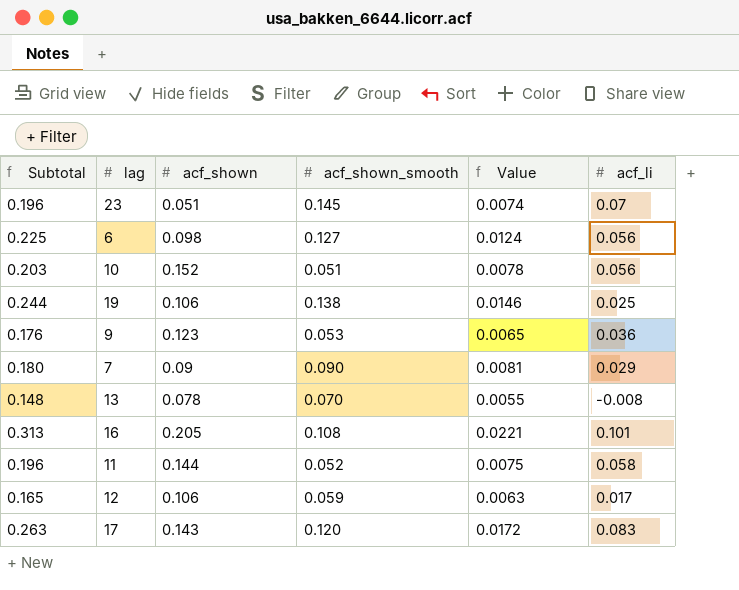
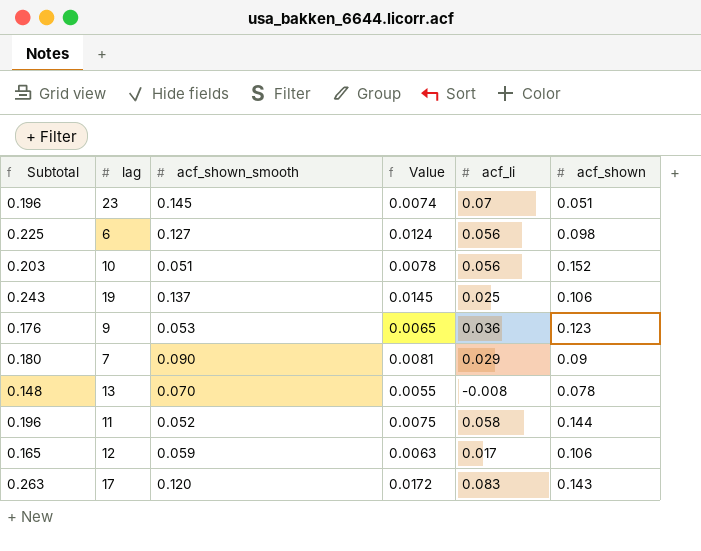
column acf_shown | position: 3 -> 6
row 16: 0.313 | 0.205 | 0.108 | 0.0221 | 0.101 -> none
19 | Subtotal: 0.244 -> 0.243
19 | acf_shown_smooth: 0.138 -> 0.137
19 | Value: 0.0146 -> 0.0145

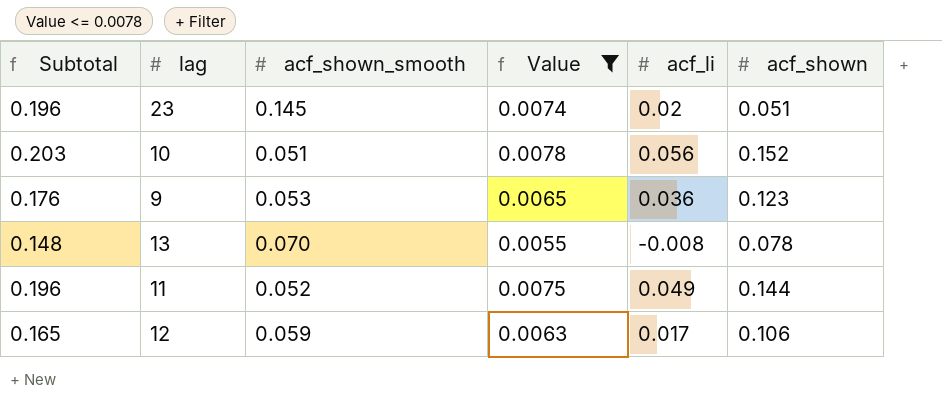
filter: none -> Value <= 0.0078
23 | acf_li: 0.07 -> 0.02
11 | acf_li: 0.058 -> 0.049

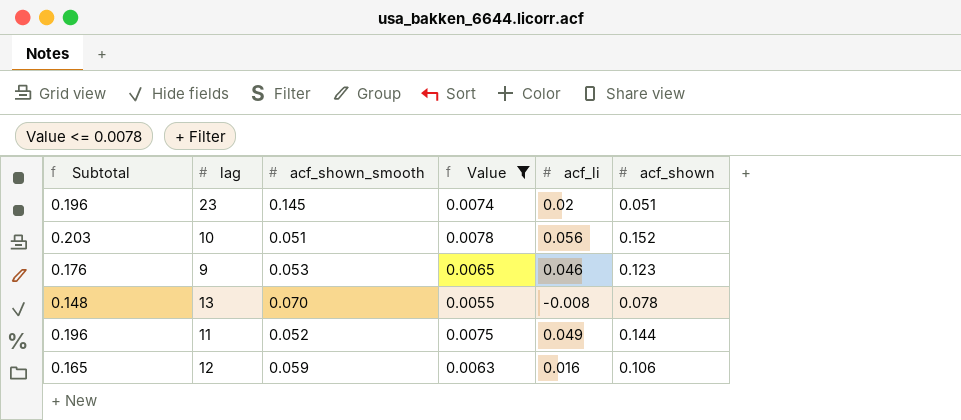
9 | acf_li: 0.036 -> 0.046
12 | acf_li: 0.017 -> 0.016

